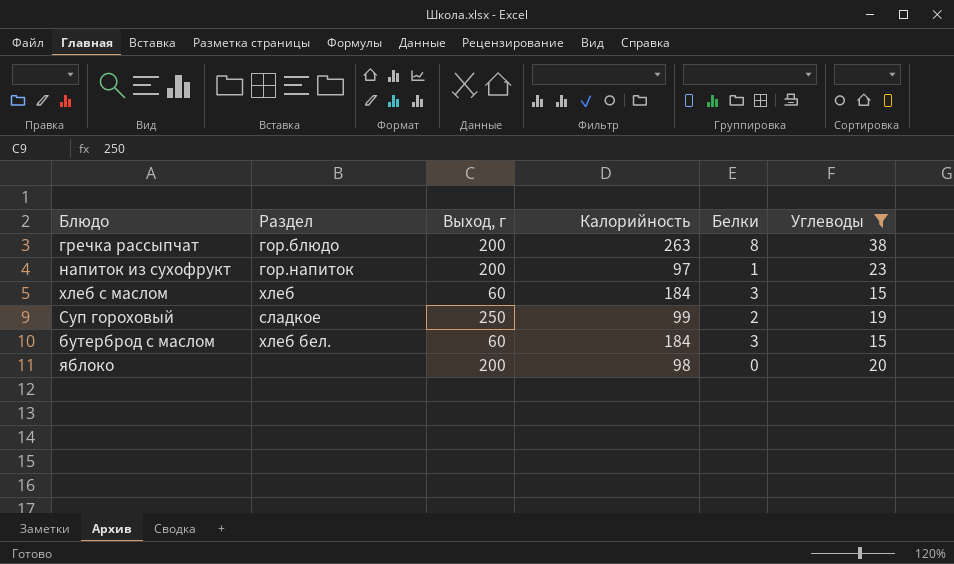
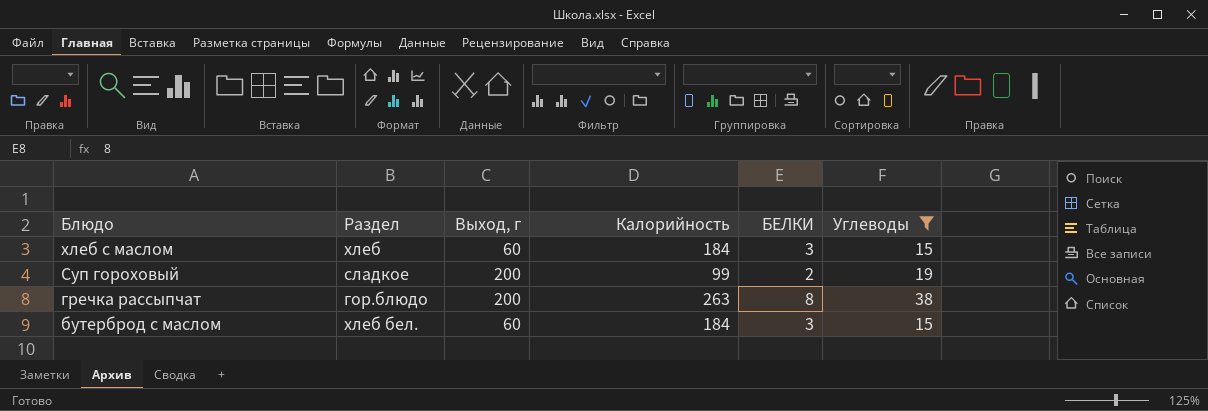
row order: none -> Блюдо descending
column name: Белки -> БЕЛКИ
row напиток из сухофрукт: гор.напиток | 200 | 97 | 1 | 23 -> none
row яблоко: none | 200 | 98 | 0 | 20 -> none
Суп гороховый | Выход, г: 250 -> 200

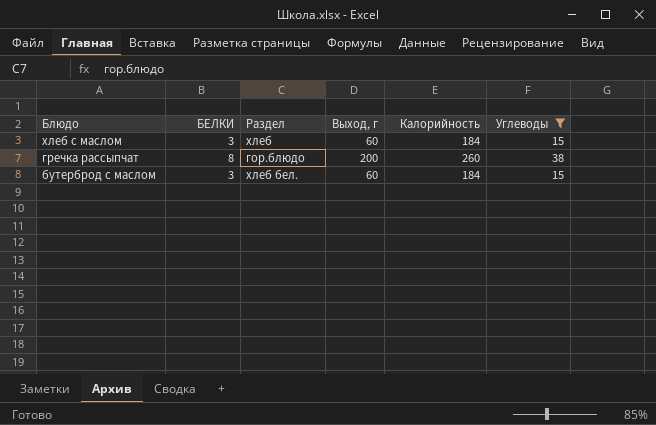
column БЕЛКИ | position: 5 -> 2
row Суп гороховый: сладкое | 200 | 99 | 2 | 19 -> none
гречка рассыпчат | Калорийность: 263 -> 260

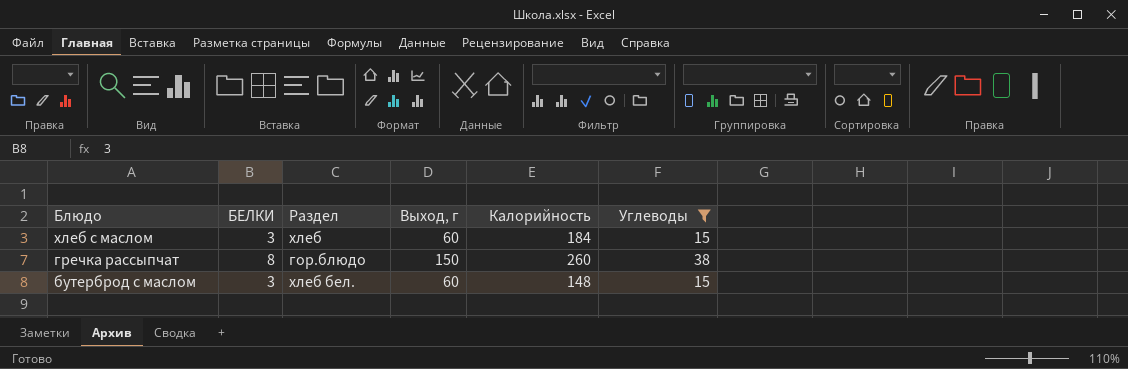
гречка рассыпчат | Выход, г: 200 -> 150
бутерброд с маслом | Калорийность: 184 -> 148

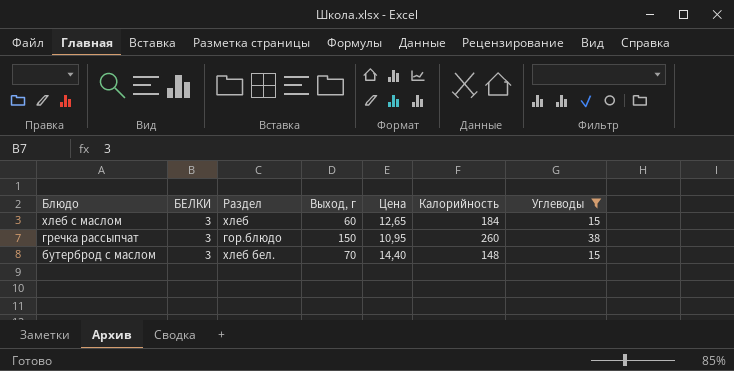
column Цена | position: none -> 5
гречка рассыпчат | БЕЛКИ: 8 -> 3
бутерброд с маслом | Выход, г: 60 -> 70

